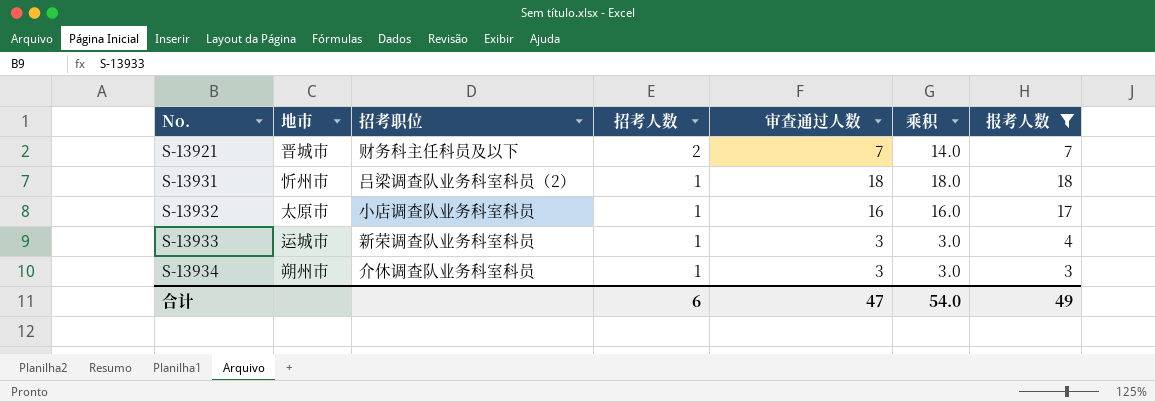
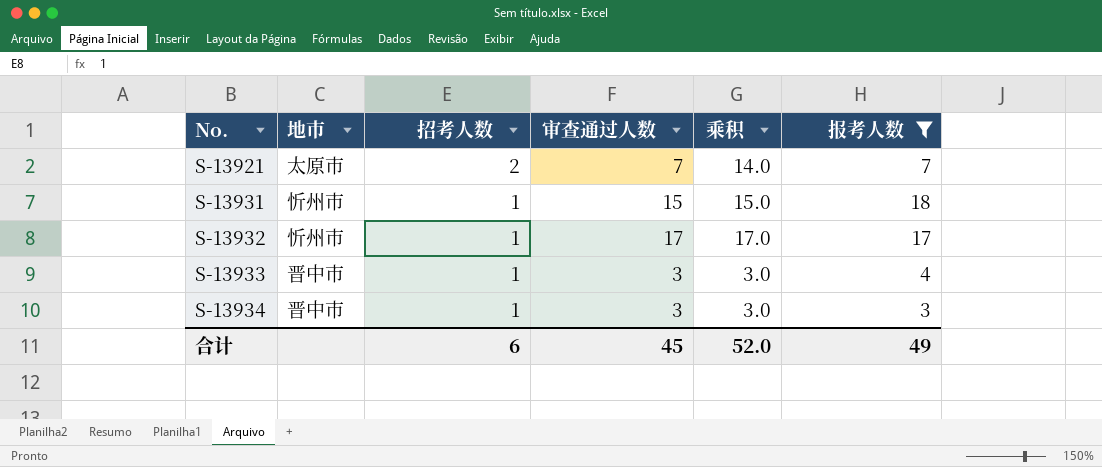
column 招考职位 | position: 3 -> none
S-13921 | 地市: 晋城市 -> 太原市
S-13931 | 审查通过人数: 18 -> 15
S-13931 | 乘积: 18.0 -> 15.0
S-13932 | 地市: 太原市 -> 忻州市
S-13932 | 审查通过人数: 16 -> 17
S-13932 | 乘积: 16.0 -> 17.0
S-13933 | 地市: 运城市 -> 晋中市
S-13934 | 地市: 朔州市 -> 晋中市
合计 | 审查通过人数: 47 -> 45
合计 | 乘积: 54.0 -> 52.0

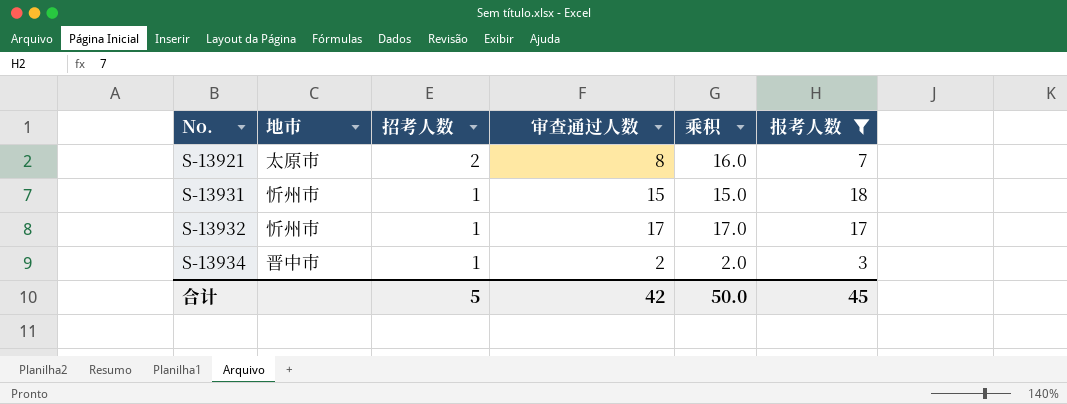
row S-13933: 晋中市 | 1 | 3 | 3.0 | 4 -> none
S-13921 | 审查通过人数: 7 -> 8
S-13921 | 乘积: 14.0 -> 16.0
S-13934 | 审查通过人数: 3 -> 2
S-13934 | 乘积: 3.0 -> 2.0
合计 | 招考人数: 6 -> 5
合计 | 审查通过人数: 45 -> 42
合计 | 乘积: 52.0 -> 50.0
合计 | 报考人数: 49 -> 45

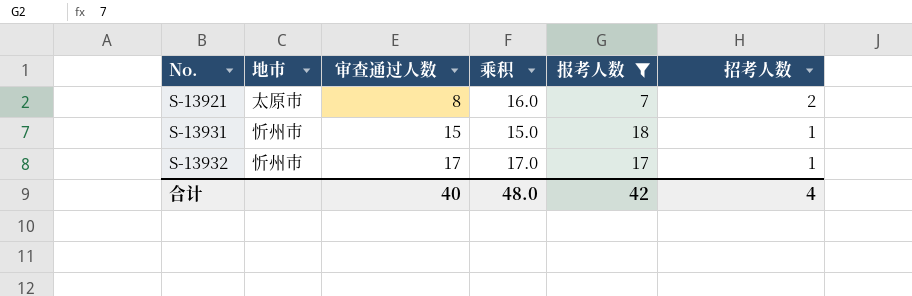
column 招考人数 | position: 3 -> 6
row S-13934: 晋中市 | 1 | 2 | 2.0 | 3 -> none
合计 | 审查通过人数: 42 -> 40
合计 | 乘积: 50.0 -> 48.0
合计 | 报考人数: 45 -> 42
合计 | 招考人数: 5 -> 4

